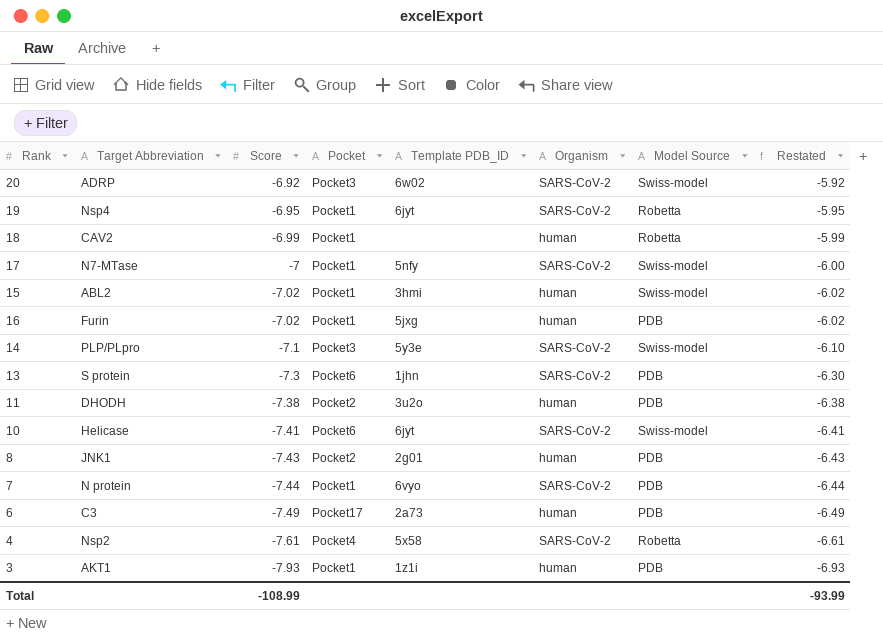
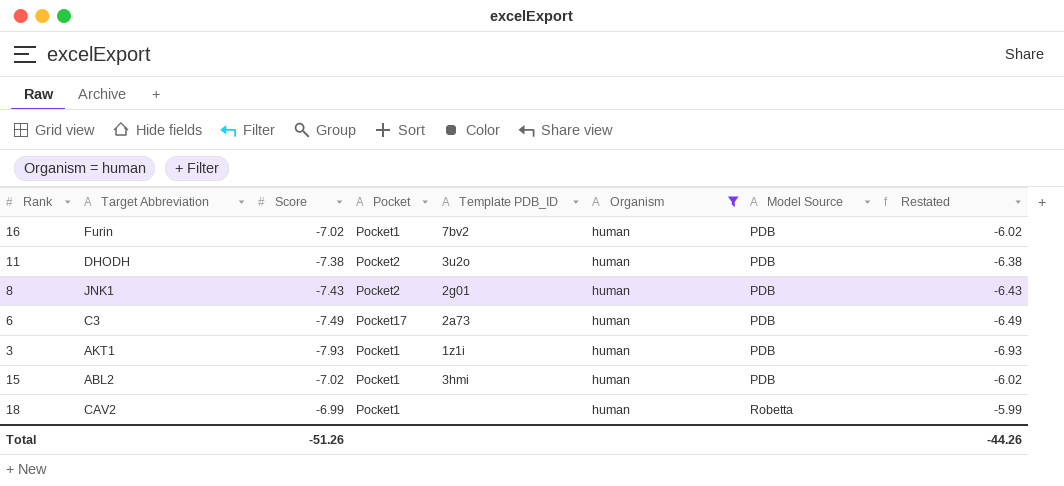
filter: none -> Organism = human
row order: Score descending -> Model Source ascending
16 | Template PDB_ID: 5jxg -> 7bv2
15 | Model Source: Swiss-model -> PDB
Total | Score: -108.99 -> -51.26
Total | Restated: -93.99 -> -44.26

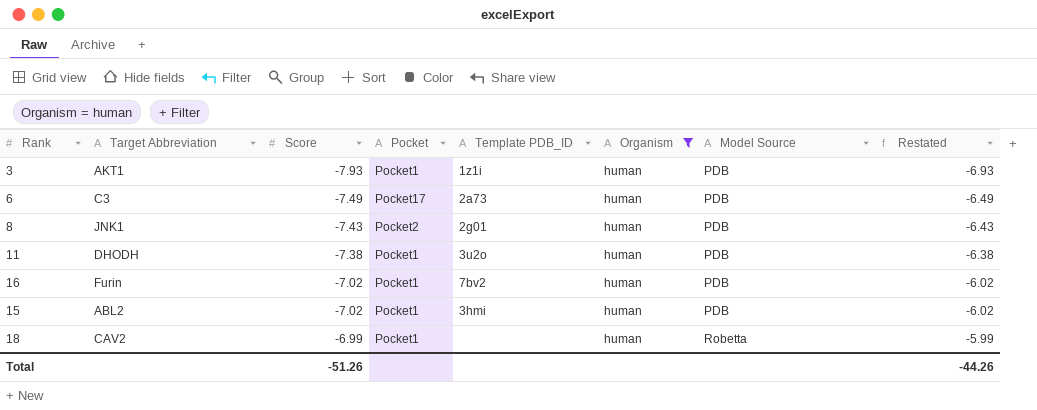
row order: Model Source ascending -> Score ascending
11 | Pocket: Pocket2 -> Pocket1

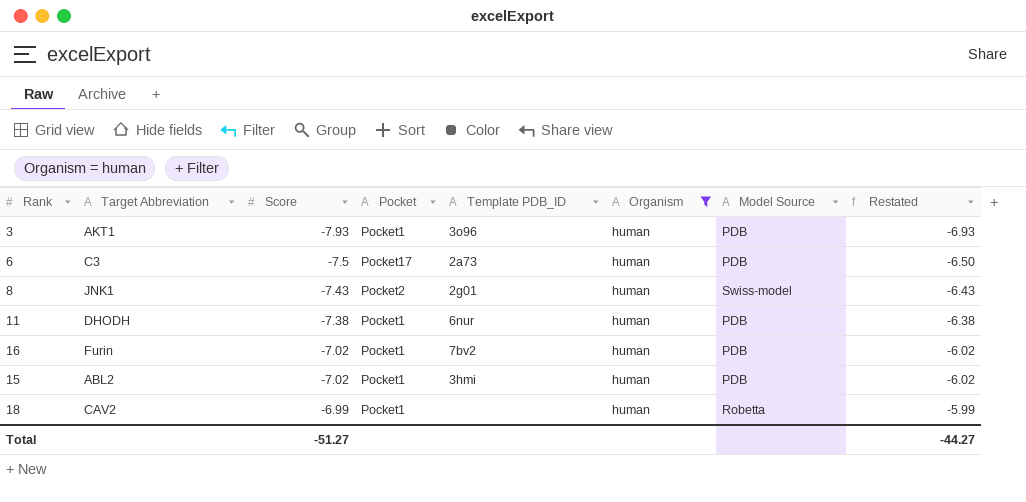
3 | Template PDB_ID: 1z1i -> 3o96
6 | Score: -7.49 -> -7.5
6 | Restated: -6.49 -> -6.50
8 | Model Source: PDB -> Swiss-model
11 | Template PDB_ID: 3u2o -> 6nur
Total | Score: -51.26 -> -51.27
Total | Restated: -44.26 -> -44.27

